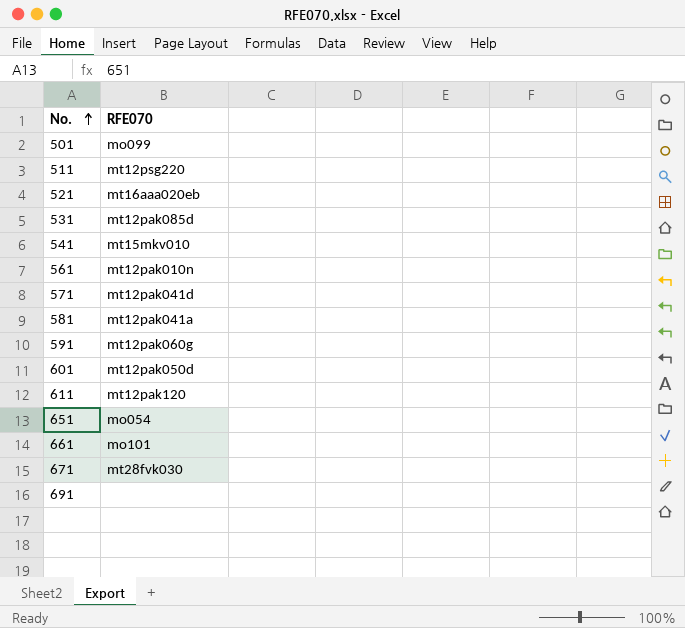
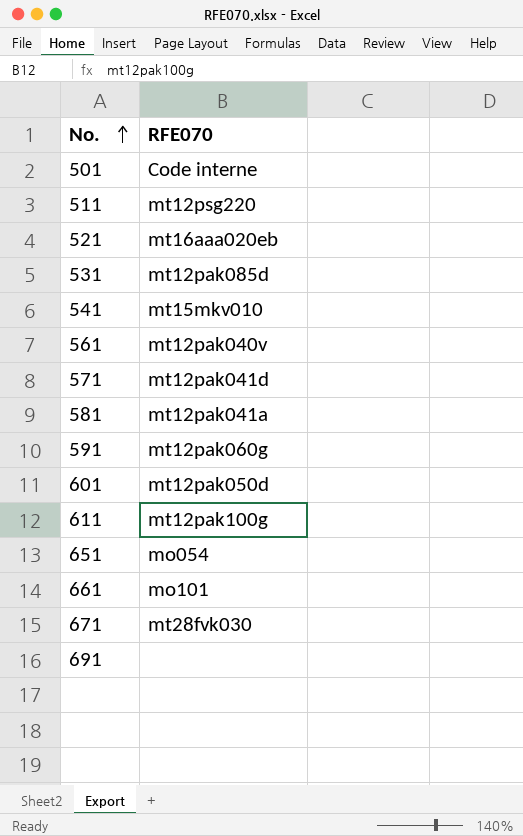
501 | RFE070: mo099 -> Code interne
561 | RFE070: mt12pak010n -> mt12pak040v
611 | RFE070: mt12pak120 -> mt12pak100g

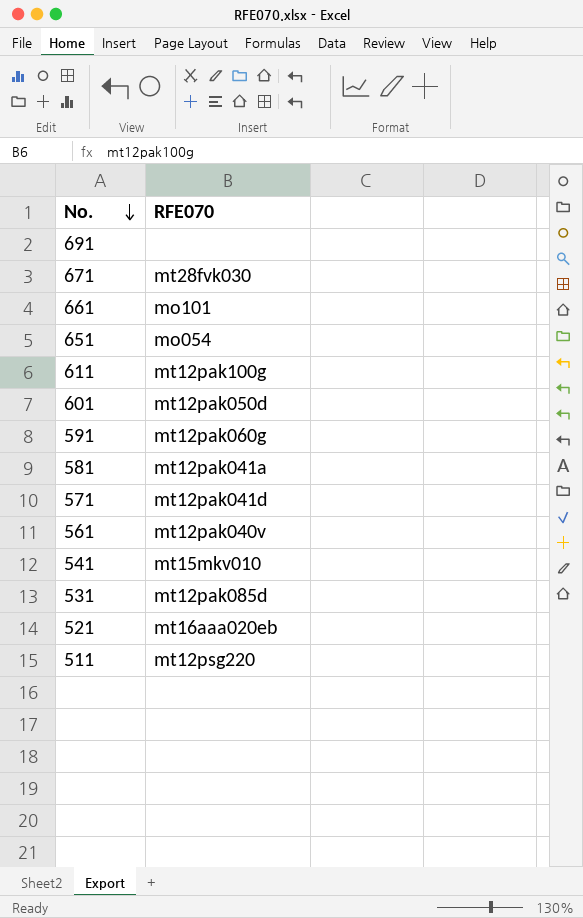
row order: No. ascending -> No. descending
row 501: Code interne -> none

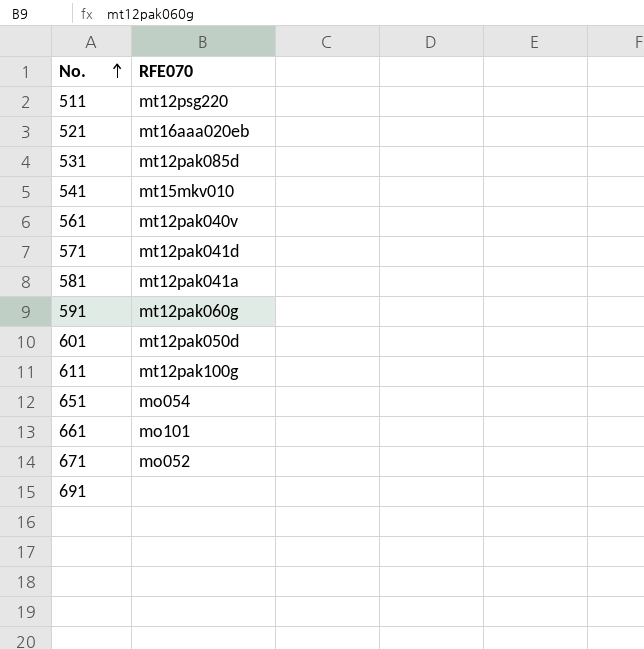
row order: No. descending -> No. ascending
671 | RFE070: mt28fvk030 -> mo052

